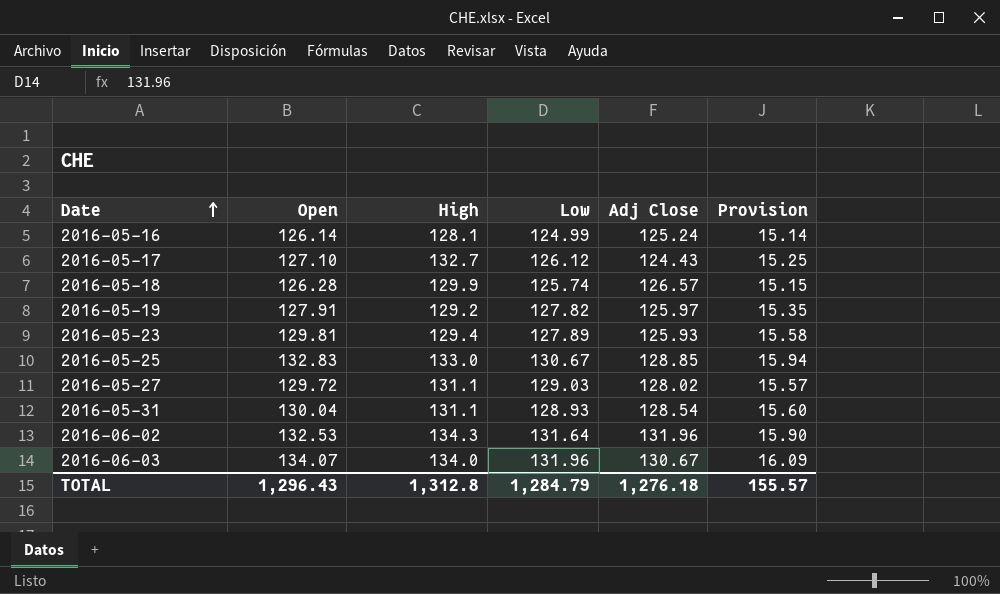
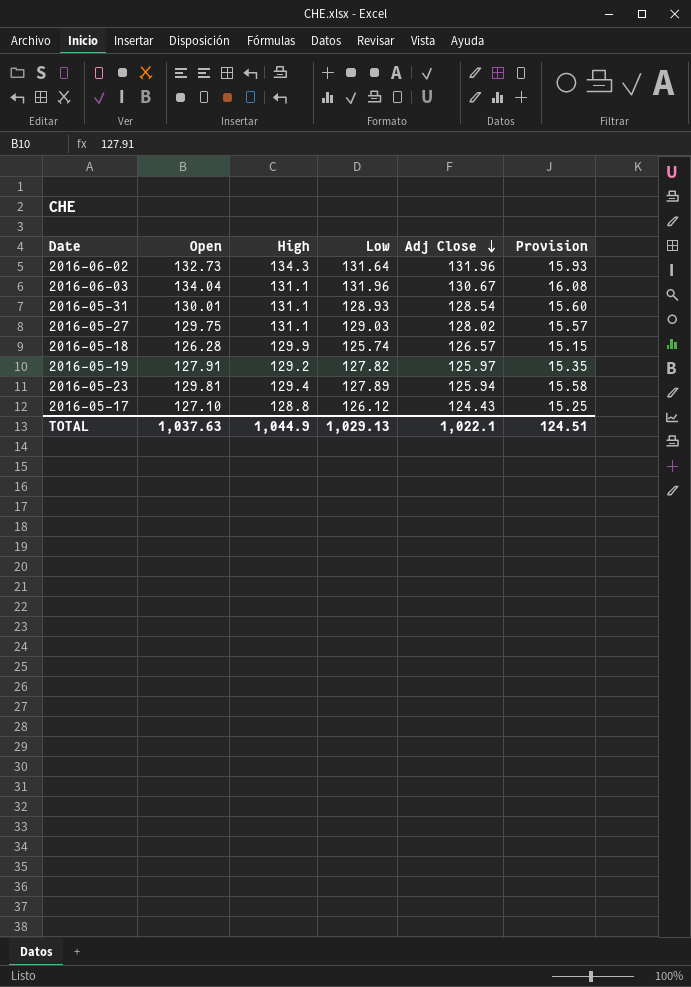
row order: Date ascending -> Adj Close descending
row 2016-05-16: 126.14 | 128.1 | 124.99 | 125.24 | 15.14 -> none
row 2016-05-25: 132.83 | 133.0 | 130.67 | 128.85 | 15.94 -> none
2016-06-02 | Open: 132.53 -> 132.73
2016-06-02 | Provision: 15.90 -> 15.93
2016-06-03 | Open: 134.07 -> 134.04
2016-06-03 | High: 134.0 -> 131.1
2016-06-03 | Provision: 16.09 -> 16.08
2016-05-31 | Open: 130.04 -> 130.01
2016-05-27 | Open: 129.72 -> 129.75
2016-05-23 | Adj Close: 125.93 -> 125.94
2016-05-17 | High: 132.7 -> 128.8
TOTAL | Open: 1,296.43 -> 1,037.63
TOTAL | High: 1,312.8 -> 1,044.9
TOTAL | Low: 1,284.79 -> 1,029.13
TOTAL | Adj Close: 1,276.18 -> 1,022.1
TOTAL | Provision: 155.57 -> 124.51

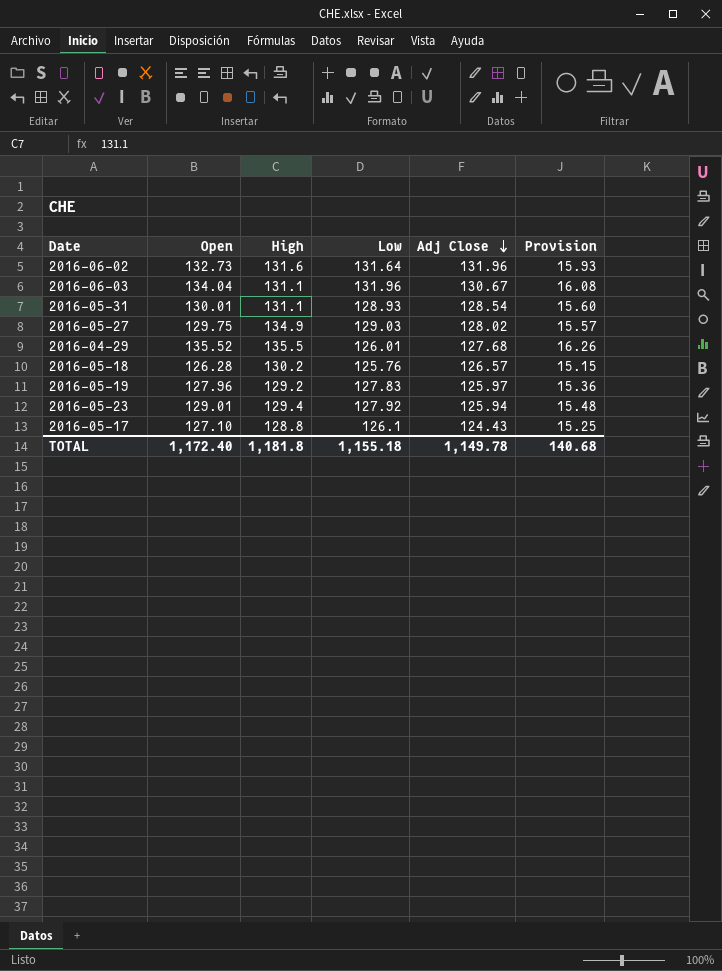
2016-06-02 | High: 134.3 -> 131.6
2016-05-27 | High: 131.1 -> 134.9
row 2016-04-29: none -> 135.52 | 135.5 | 126.01 | 127.68 | 16.26
2016-05-18 | High: 129.9 -> 130.2
2016-05-18 | Low: 125.74 -> 125.76
2016-05-19 | Open: 127.91 -> 127.96
2016-05-19 | Low: 127.82 -> 127.83
2016-05-19 | Provision: 15.35 -> 15.36
2016-05-23 | Open: 129.81 -> 129.01
2016-05-23 | Low: 127.89 -> 127.92
2016-05-23 | Provision: 15.58 -> 15.48
2016-05-17 | Low: 126.12 -> 126.1
TOTAL | Open: 1,037.63 -> 1,172.40
TOTAL | High: 1,044.9 -> 1,181.8
TOTAL | Low: 1,029.13 -> 1,155.18
TOTAL | Adj Close: 1,022.1 -> 1,149.78
TOTAL | Provision: 124.51 -> 140.68

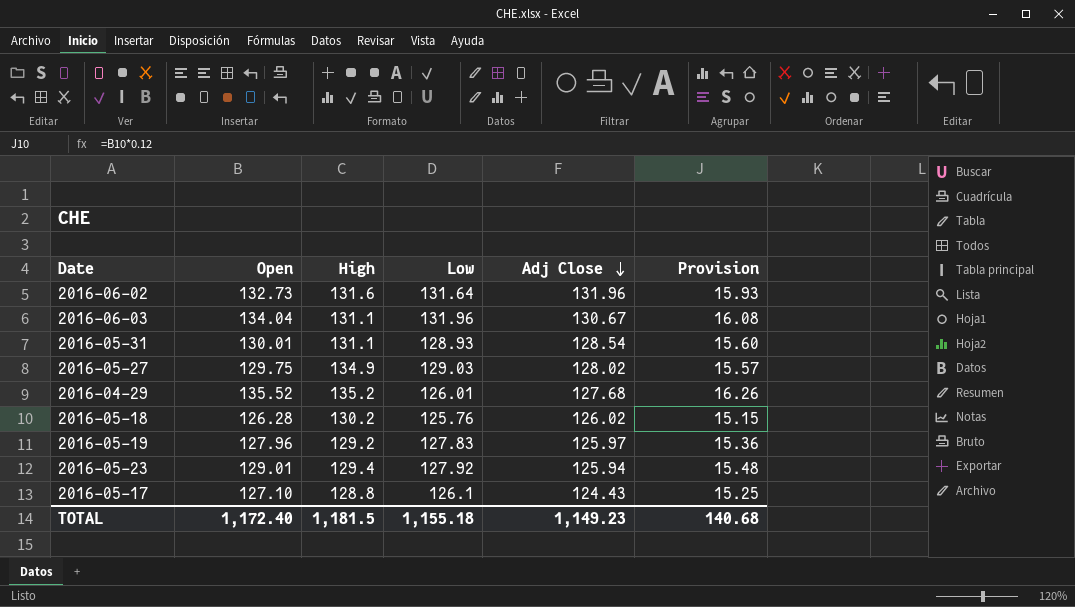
2016-04-29 | High: 135.5 -> 135.2
2016-05-18 | Adj Close: 126.57 -> 126.02
TOTAL | High: 1,181.8 -> 1,181.5
TOTAL | Adj Close: 1,149.78 -> 1,149.23

